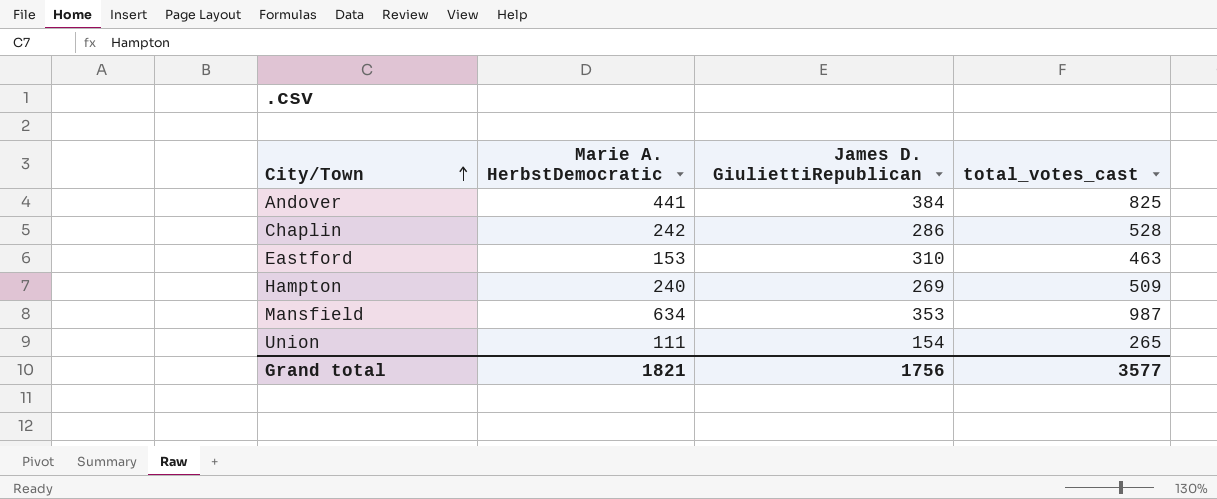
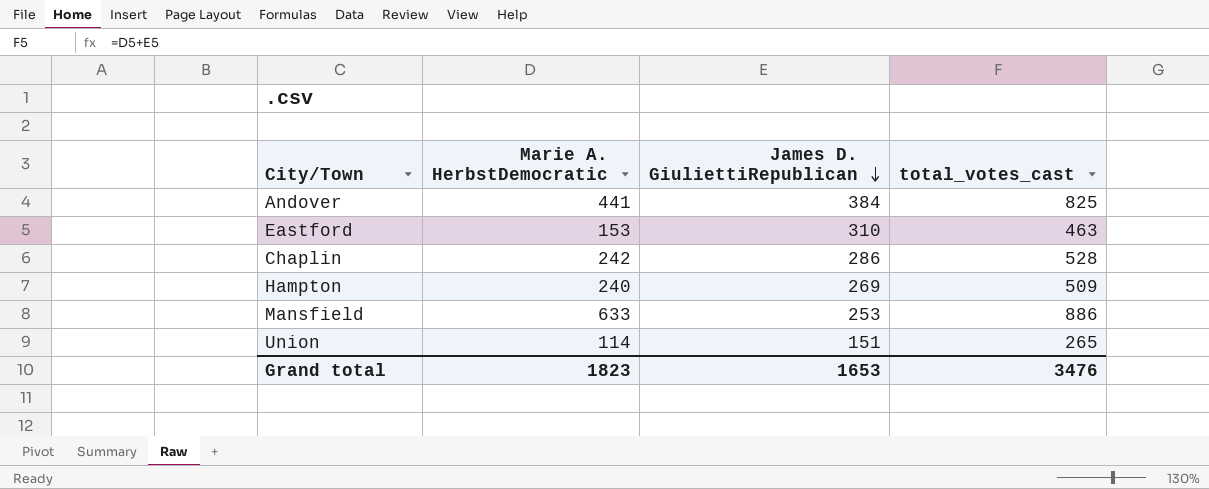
row order: City/Town ascending -> James D. GiuliettiRepublican descending
Mansfield | Marie A. HerbstDemocratic: 634 -> 633
Mansfield | James D. GiuliettiRepublican: 353 -> 253
Mansfield | total_votes_cast: 987 -> 886
Union | Marie A. HerbstDemocratic: 111 -> 114
Union | James D. GiuliettiRepublican: 154 -> 151
Grand total | Marie A. HerbstDemocratic: 1821 -> 1823
Grand total | James D. GiuliettiRepublican: 1756 -> 1653
Grand total | total_votes_cast: 3577 -> 3476

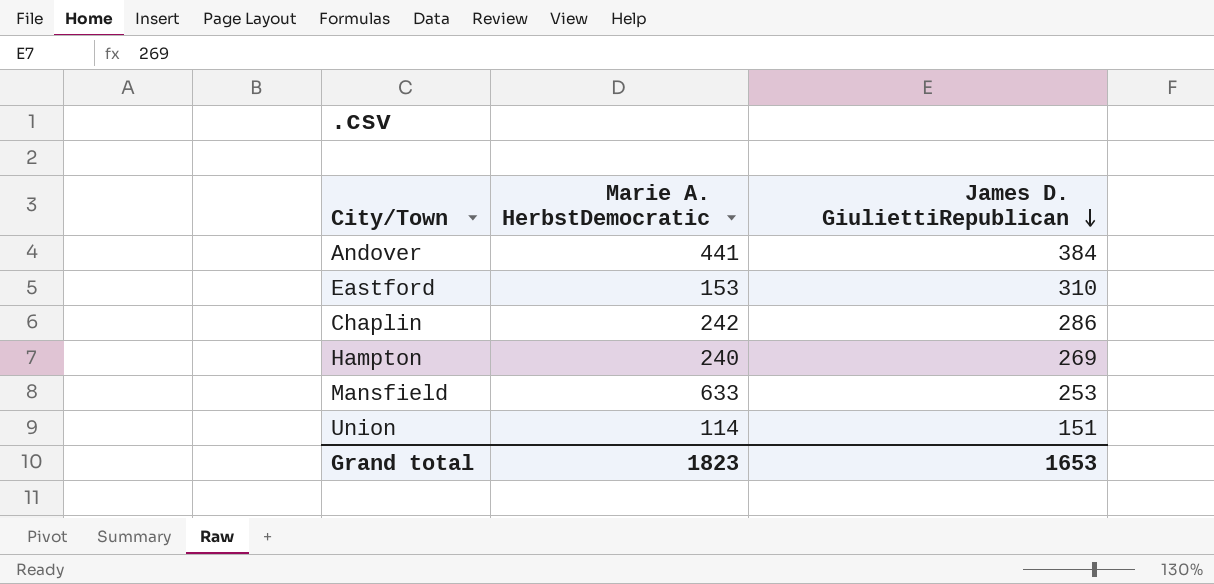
column total_votes_cast | formula: [Marie A. HerbstDemocratic] + [James D. GiuliettiRepublican] -> none

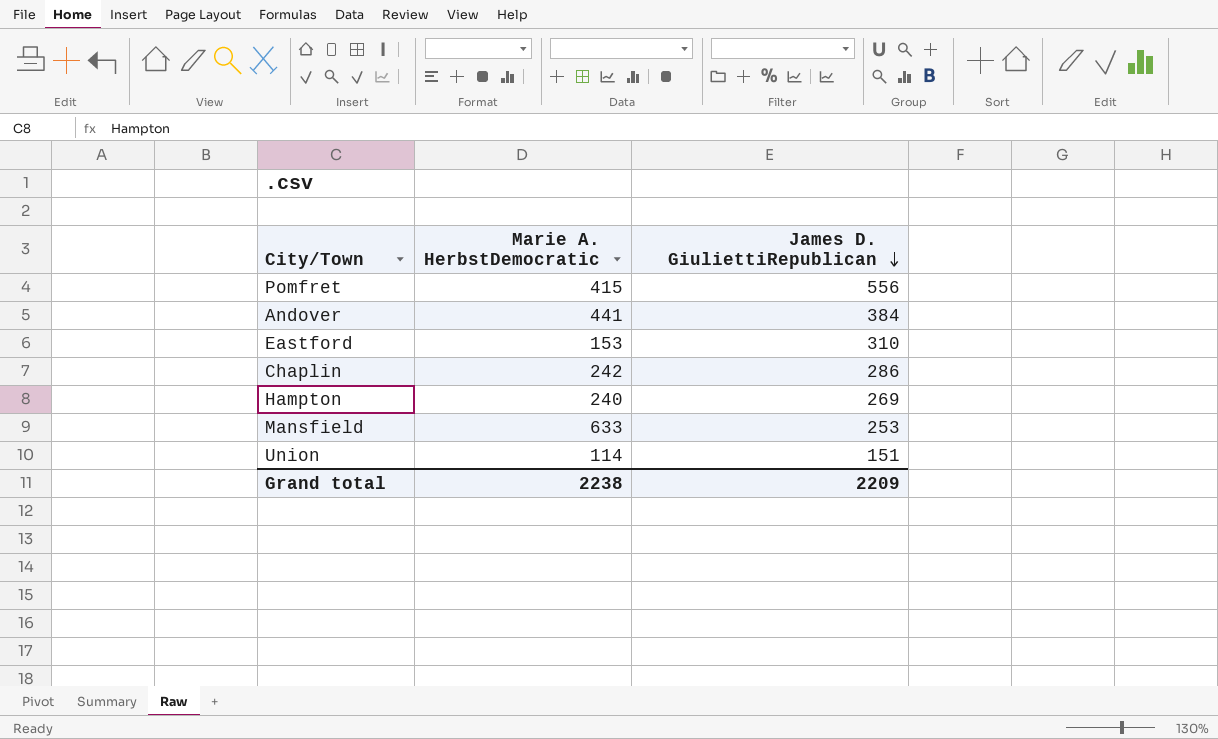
row Pomfret: none -> 415 | 556
Grand total | Marie A. HerbstDemocratic: 1823 -> 2238
Grand total | James D. GiuliettiRepublican: 1653 -> 2209

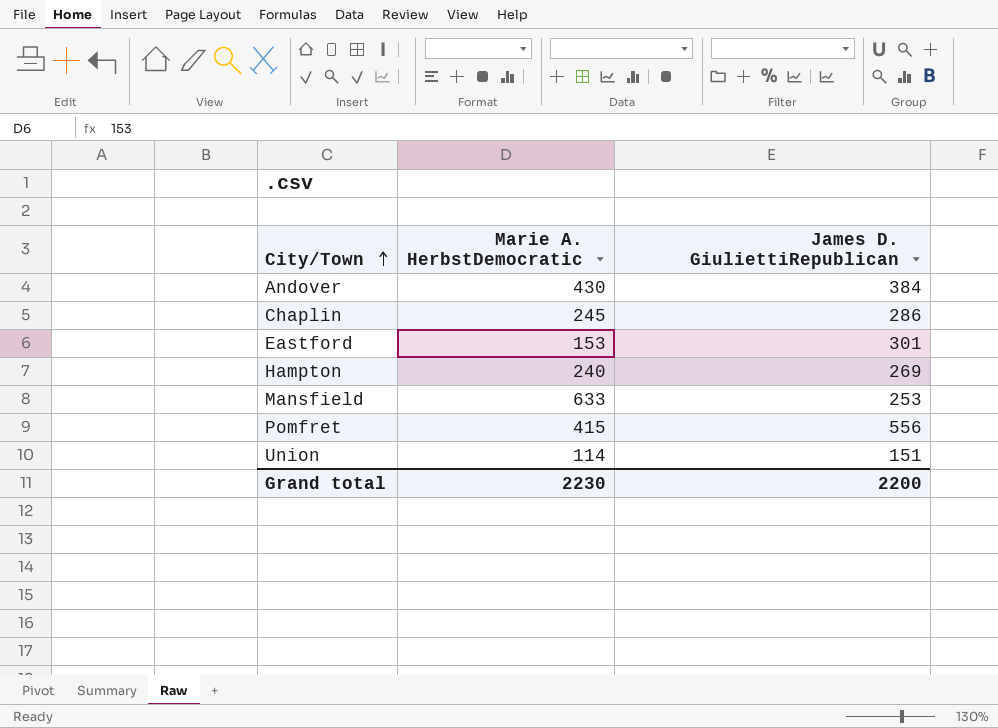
row order: James D. GiuliettiRepublican descending -> City/Town ascending
Andover | Marie A. HerbstDemocratic: 441 -> 430
Chaplin | Marie A. HerbstDemocratic: 242 -> 245
Eastford | James D. GiuliettiRepublican: 310 -> 301
Grand total | Marie A. HerbstDemocratic: 2238 -> 2230
Grand total | James D. GiuliettiRepublican: 2209 -> 2200

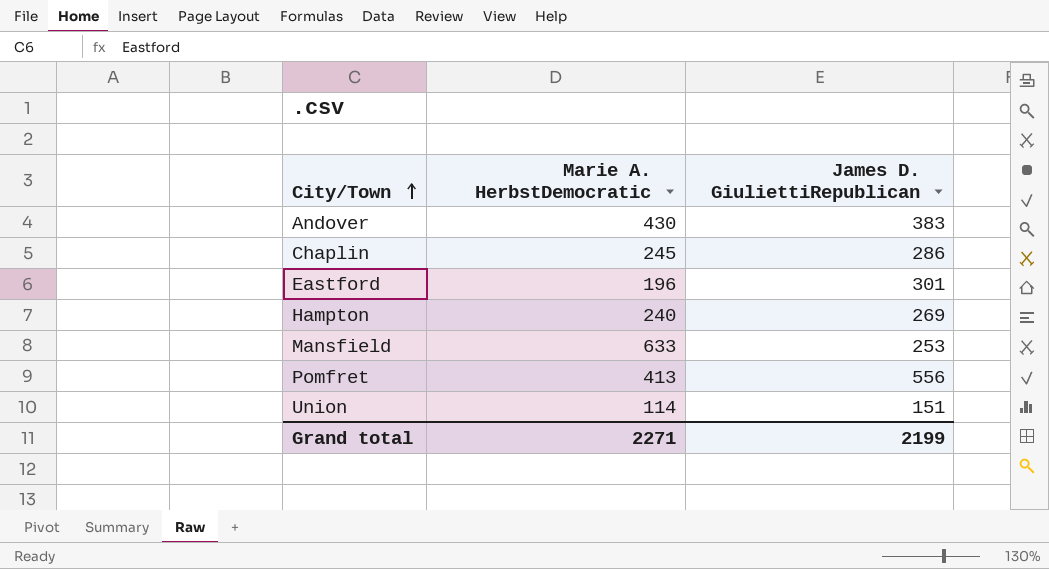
Andover | James D. GiuliettiRepublican: 384 -> 383
Eastford | Marie A. HerbstDemocratic: 153 -> 196
Pomfret | Marie A. HerbstDemocratic: 415 -> 413
Grand total | Marie A. HerbstDemocratic: 2230 -> 2271
Grand total | James D. GiuliettiRepublican: 2200 -> 2199

